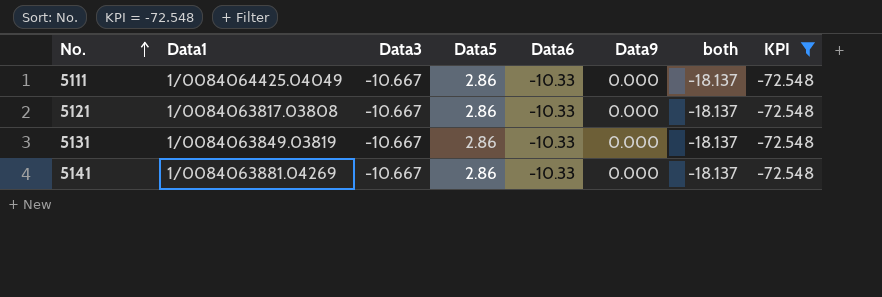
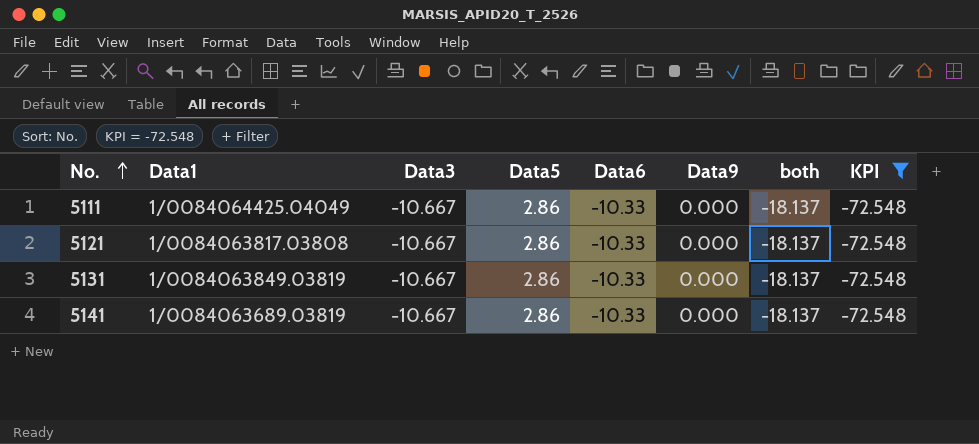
5141 | Data1: 1/0084063881.04269 -> 1/0084063689.03819

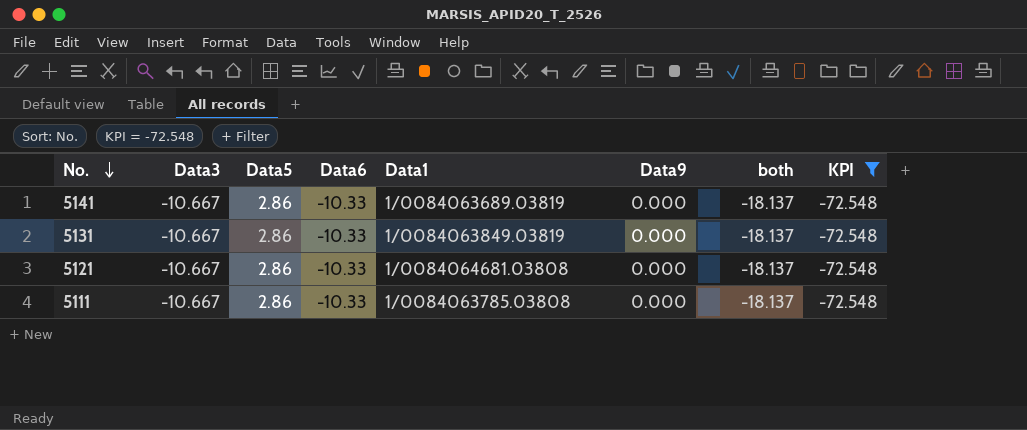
row order: No. ascending -> No. descending
column Data1 | position: 2 -> 5
5121 | Data1: 1/0084063817.03808 -> 1/0084064681.03808
5111 | Data1: 1/0084064425.04049 -> 1/0084063785.03808

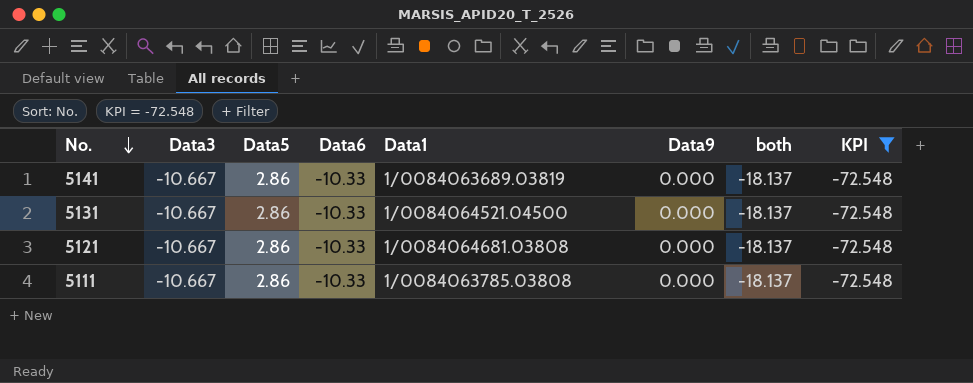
5131 | Data1: 1/0084063849.03819 -> 1/0084064521.04500

